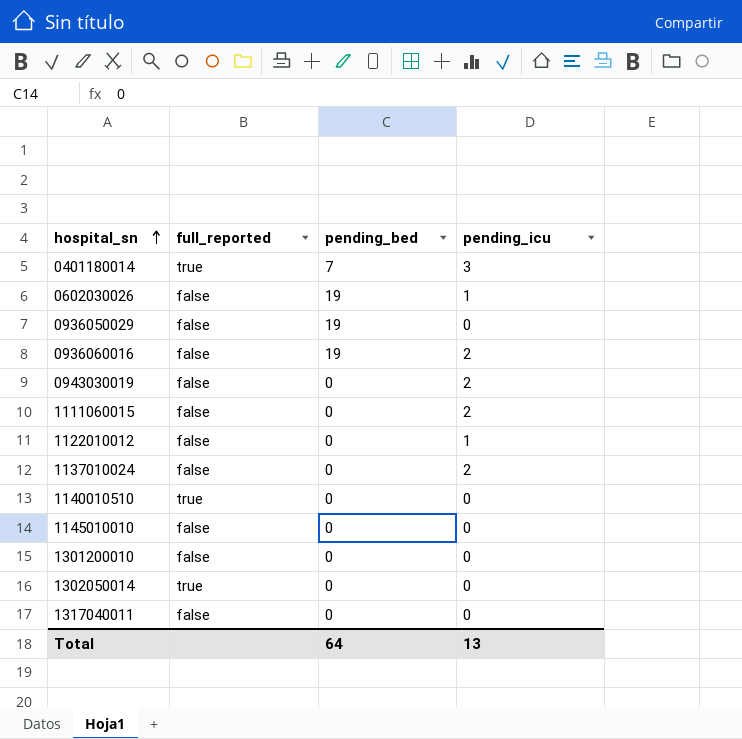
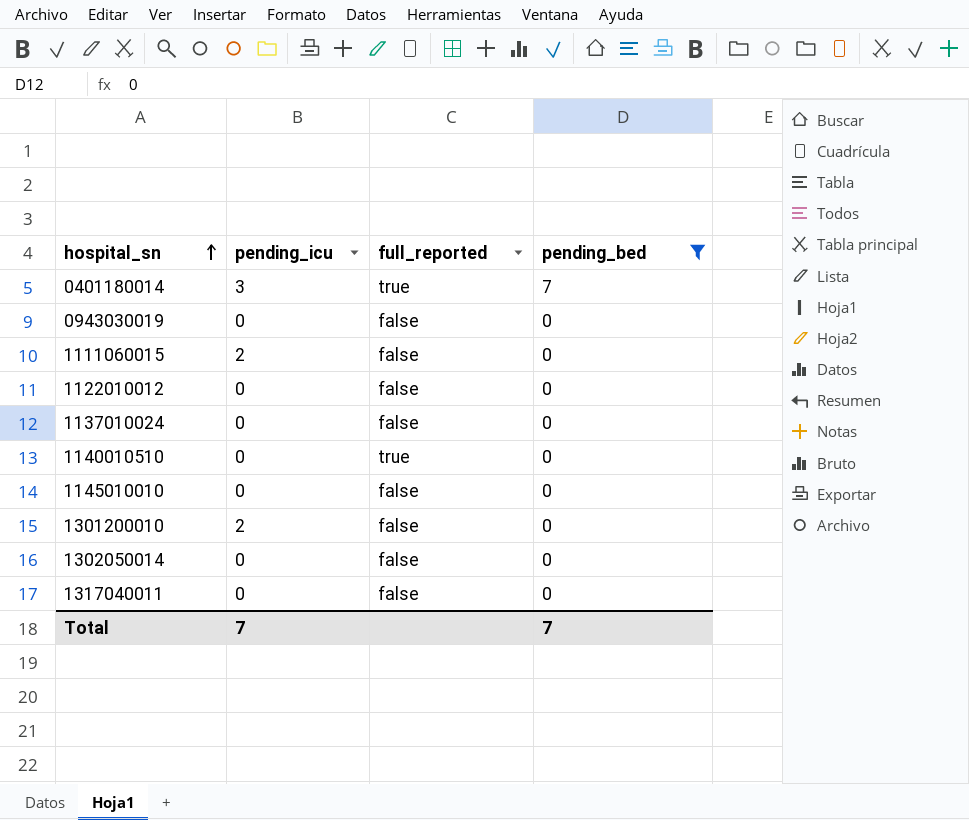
filter: none -> pending_bed != 19
column pending_icu | position: 4 -> 2
0943030019 | pending_icu: 2 -> 0
1122010012 | pending_icu: 1 -> 0
1137010024 | pending_icu: 2 -> 0
1301200010 | pending_icu: 0 -> 2
1302050014 | full_reported: true -> false
Total | pending_icu: 13 -> 7
Total | pending_bed: 64 -> 7

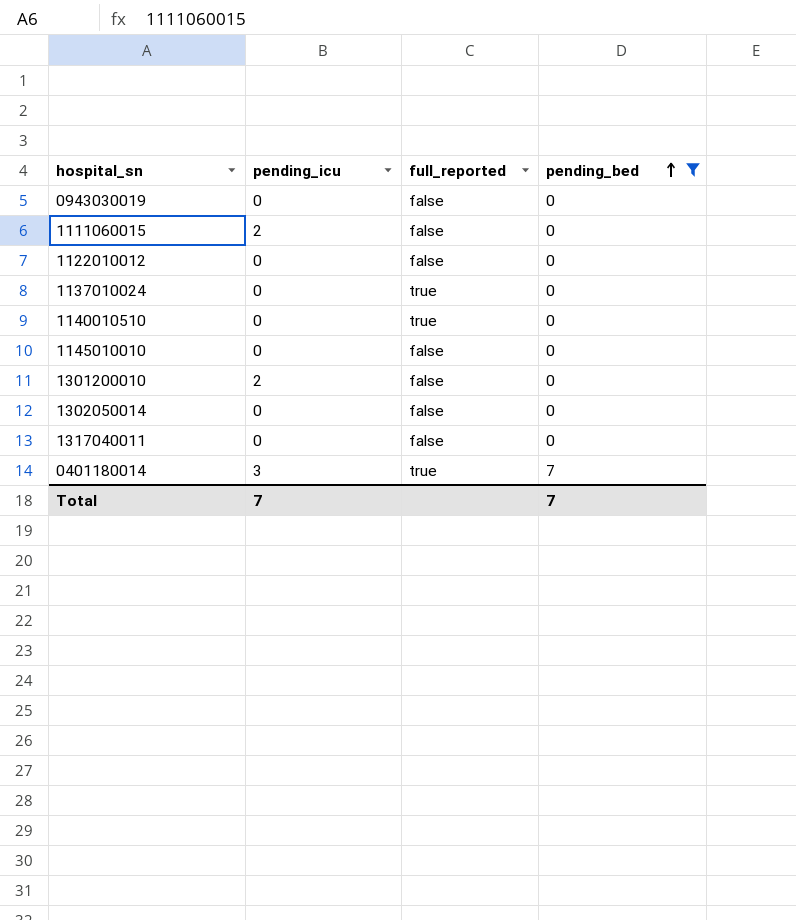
row order: hospital_sn ascending -> pending_bed ascending
1137010024 | full_reported: false -> true

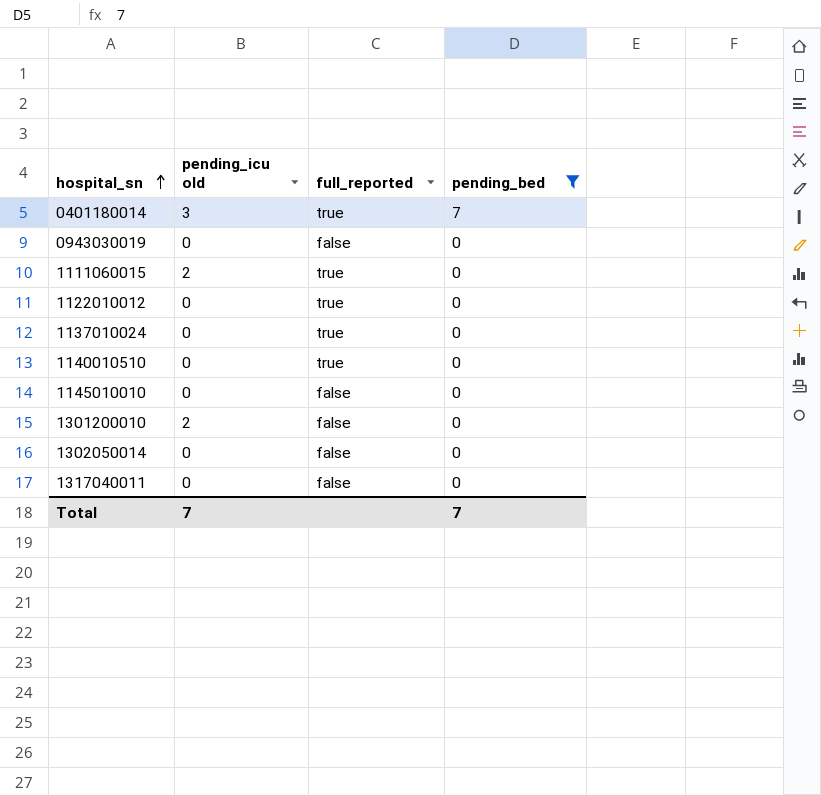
row order: pending_bed ascending -> hospital_sn ascending
column name: pending_icu -> pending_icu old
1111060015 | full_reported: false -> true
1122010012 | full_reported: false -> true

